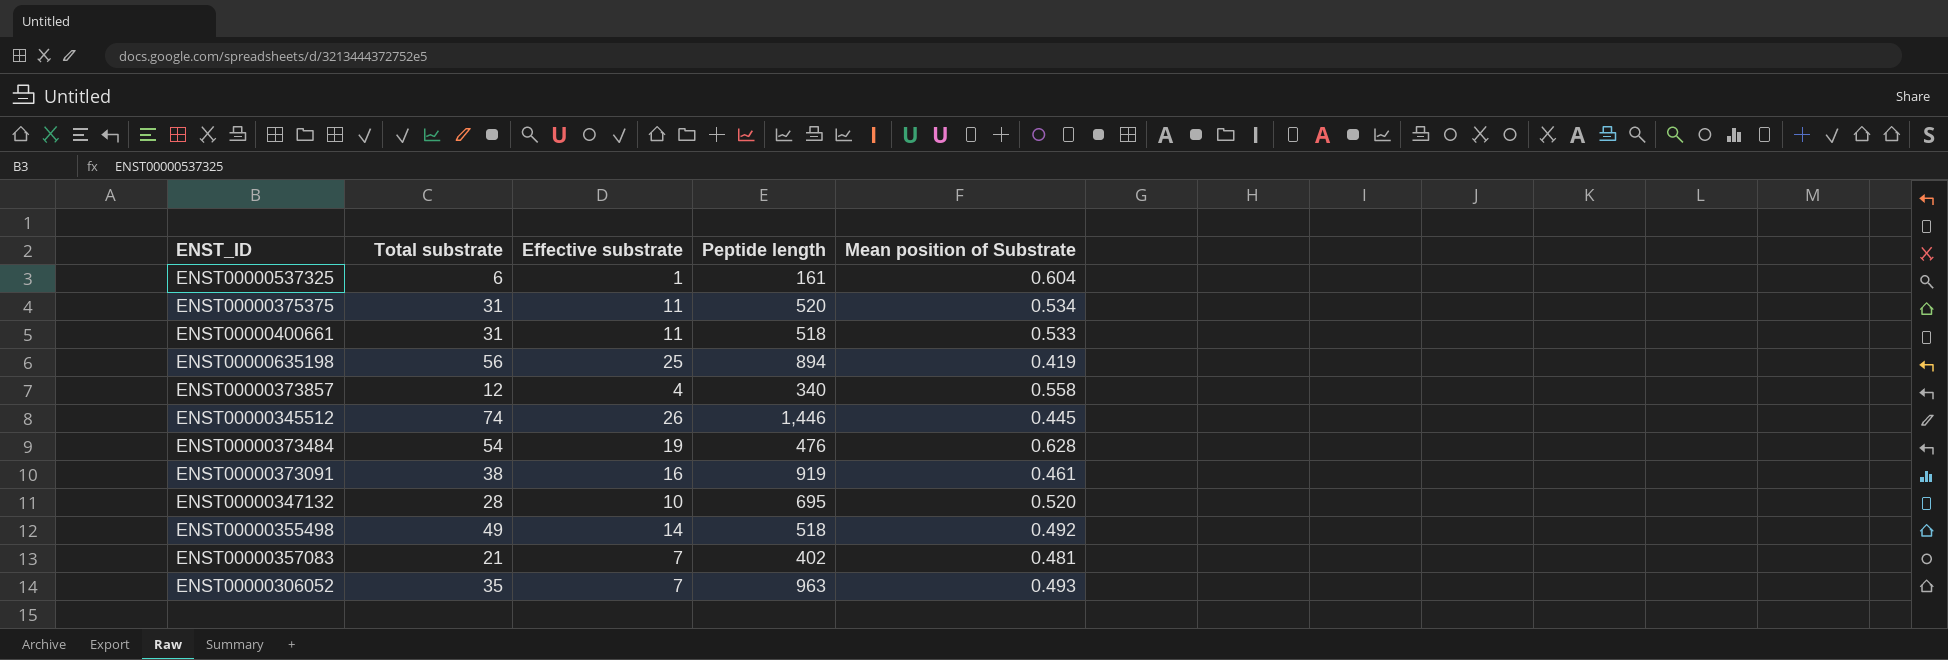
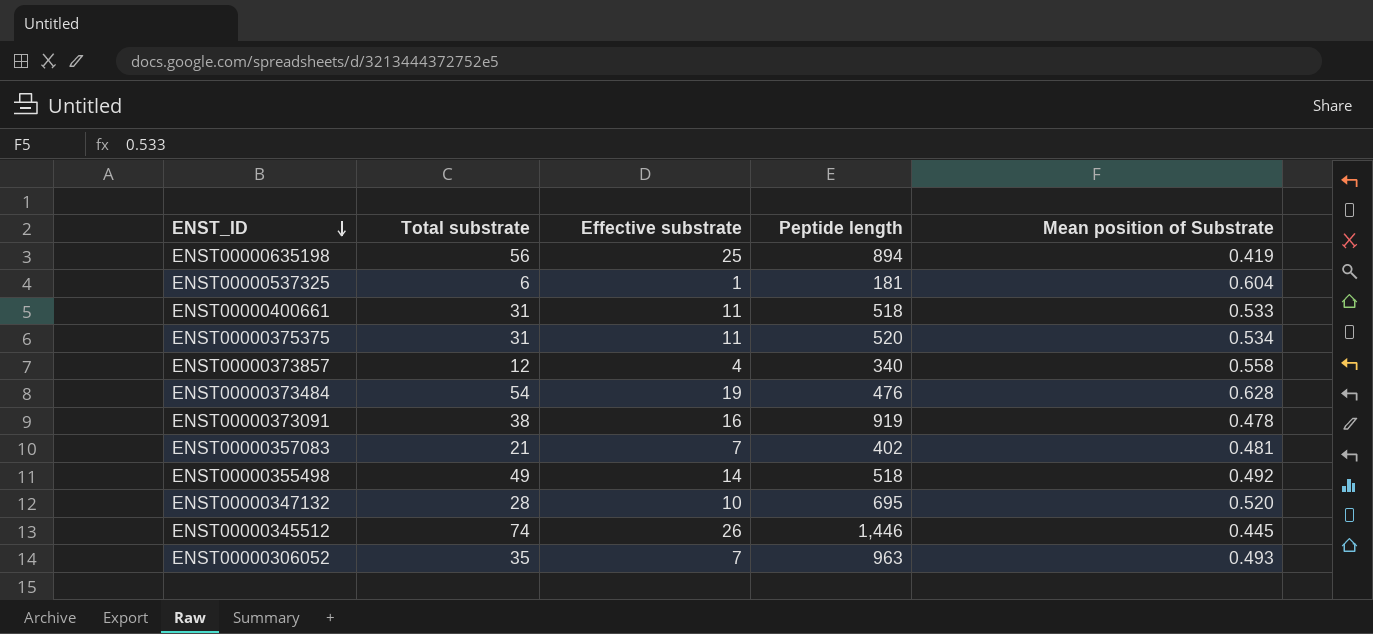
row order: none -> ENST_ID descending
ENST00000537325 | Peptide length: 161 -> 181
ENST00000373091 | Mean position of Substrate: 0.461 -> 0.478

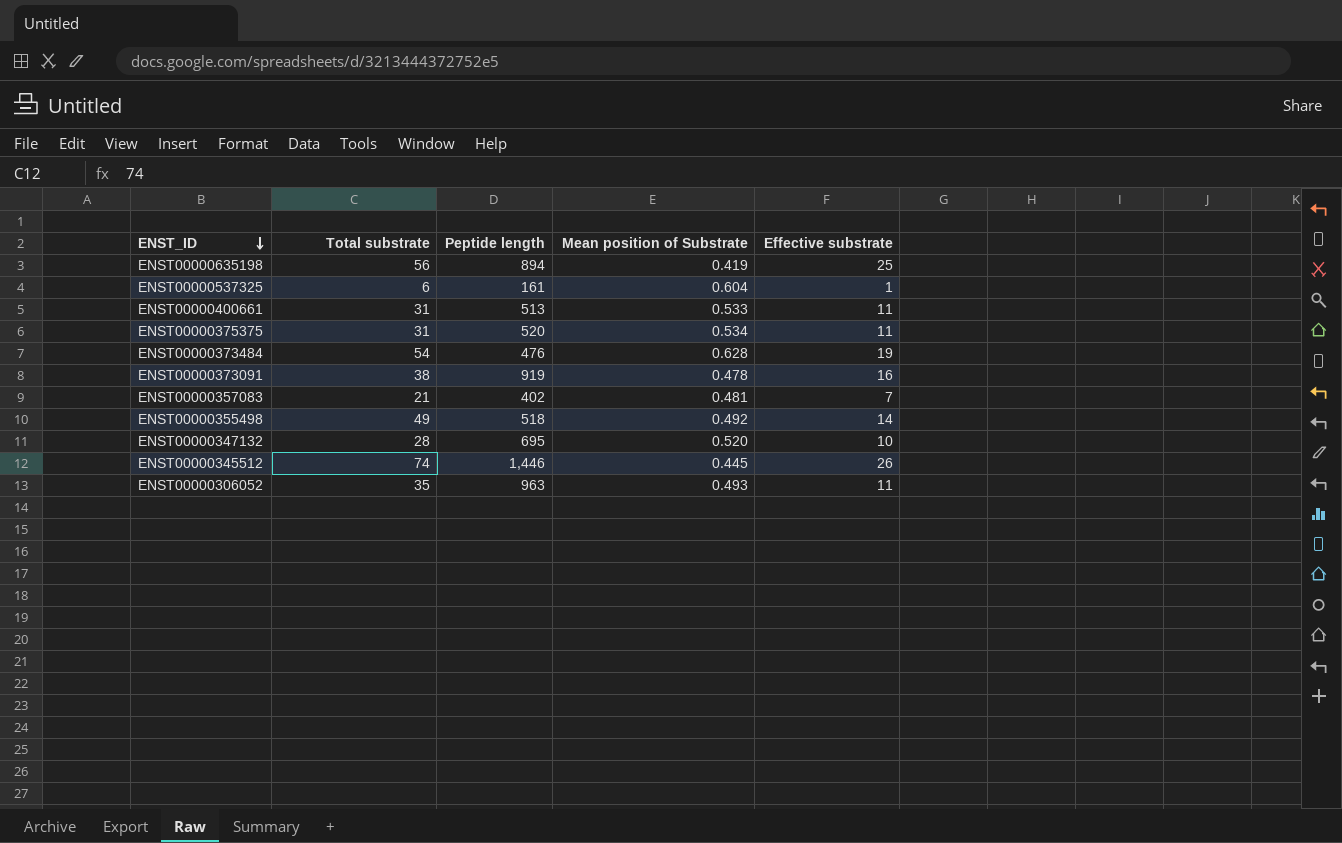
column Effective substrate | position: 3 -> 5
row ENST00000373857: 12 | 4 | 340 | 0.558 -> none
ENST00000537325 | Peptide length: 181 -> 161
ENST00000400661 | Peptide length: 518 -> 513
ENST00000306052 | Effective substrate: 7 -> 11

